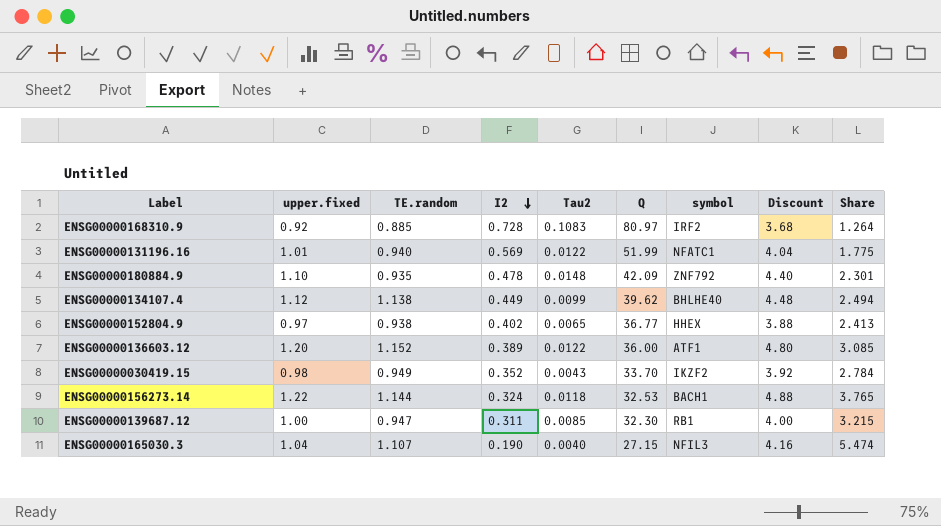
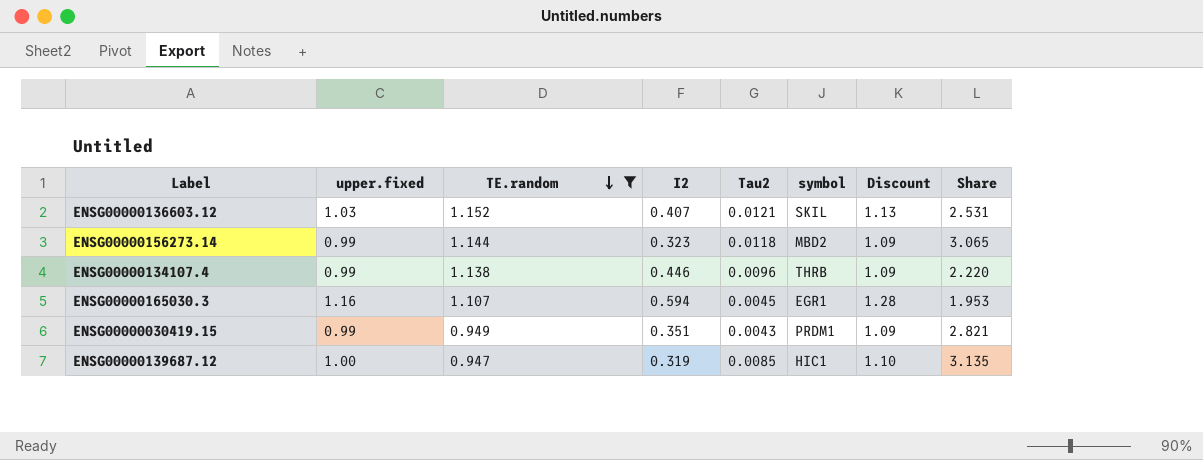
filter: none -> TE.random >= 0.947
row order: I2 descending -> TE.random descending
column Q | position: 6 -> none
column Discount | formula: [upper.fixed] * 4 -> [upper.fixed] * 1.1
ENSG00000136603.12 | upper.fixed: 1.20 -> 1.03
ENSG00000136603.12 | I2: 0.389 -> 0.407
ENSG00000136603.12 | Tau2: 0.0122 -> 0.0121
ENSG00000136603.12 | symbol: ATF1 -> SKIL
ENSG00000136603.12 | Share: 3.085 -> 2.531
ENSG00000156273.14 | upper.fixed: 1.22 -> 0.99
ENSG00000156273.14 | I2: 0.324 -> 0.323
ENSG00000156273.14 | symbol: BACH1 -> MBD2
ENSG00000156273.14 | Share: 3.765 -> 3.065
ENSG00000134107.4 | upper.fixed: 1.12 -> 0.99
ENSG00000134107.4 | I2: 0.449 -> 0.446
ENSG00000134107.4 | Tau2: 0.0099 -> 0.0096
ENSG00000134107.4 | symbol: BHLHE40 -> THRB
ENSG00000134107.4 | Share: 2.494 -> 2.220
ENSG00000165030.3 | upper.fixed: 1.04 -> 1.16
ENSG00000165030.3 | I2: 0.190 -> 0.594
ENSG00000165030.3 | Tau2: 0.0040 -> 0.0045
ENSG00000165030.3 | symbol: NFIL3 -> EGR1
ENSG00000165030.3 | Share: 5.474 -> 1.953
ENSG00000030419.15 | upper.fixed: 0.98 -> 0.99
ENSG00000030419.15 | I2: 0.352 -> 0.351
ENSG00000030419.15 | symbol: IKZF2 -> PRDM1
ENSG00000030419.15 | Share: 2.784 -> 2.821
ENSG00000139687.12 | I2: 0.311 -> 0.319
ENSG00000139687.12 | symbol: RB1 -> HIC1
ENSG00000139687.12 | Share: 3.215 -> 3.135

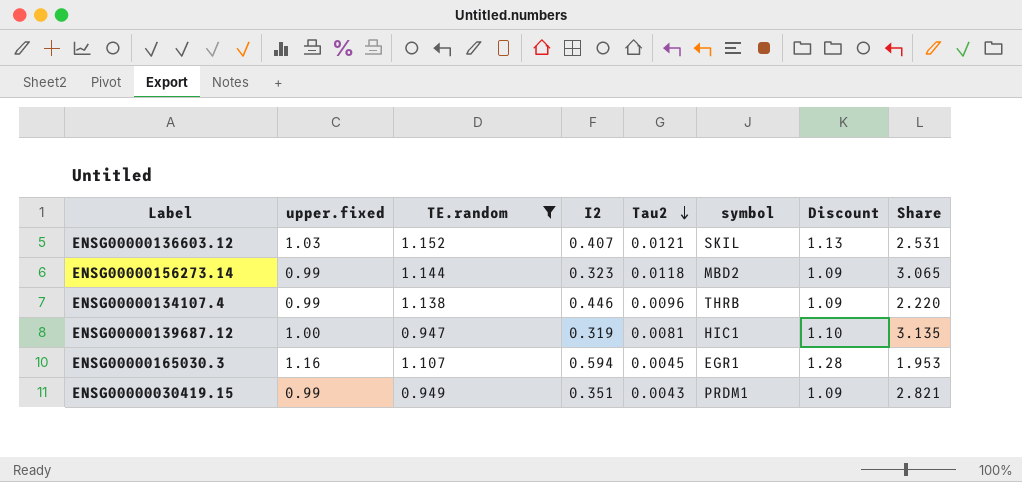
row order: TE.random descending -> Tau2 descending
ENSG00000139687.12 | Tau2: 0.0085 -> 0.0081

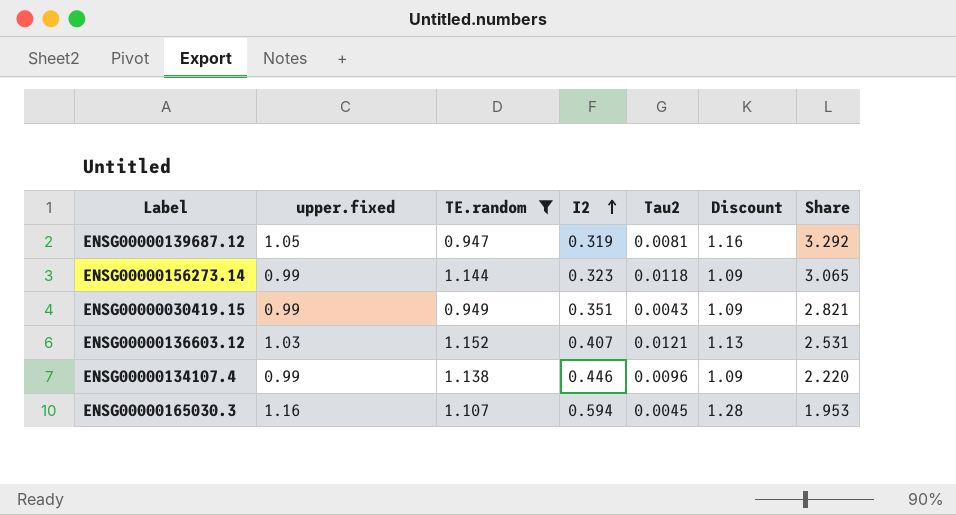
row order: Tau2 descending -> I2 ascending
column symbol | position: 6 -> none
ENSG00000139687.12 | upper.fixed: 1.00 -> 1.05
ENSG00000139687.12 | Discount: 1.10 -> 1.16
ENSG00000139687.12 | Share: 3.135 -> 3.292

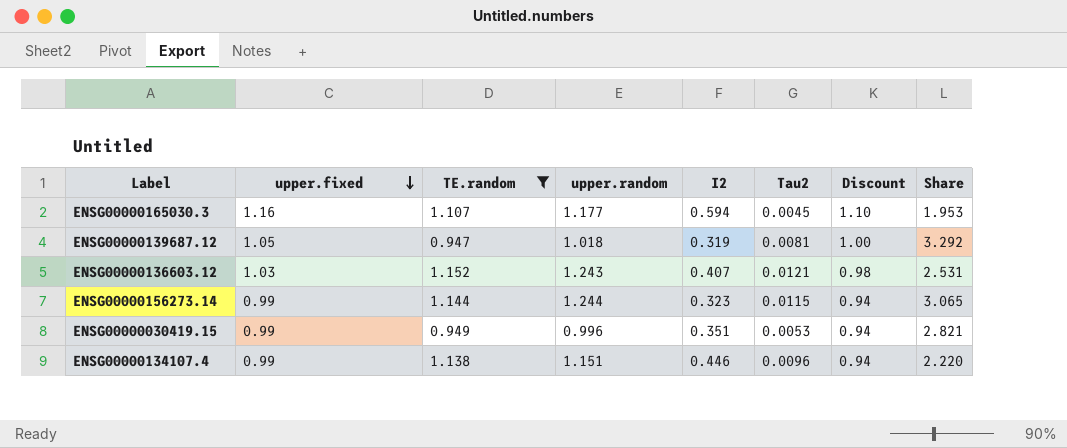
row order: I2 ascending -> upper.fixed descending
column upper.random | position: none -> 4
column Discount | formula: [upper.fixed] * 1.1 -> [upper.fixed] * 0.95
ENSG00000156273.14 | Tau2: 0.0118 -> 0.0115
ENSG00000030419.15 | Tau2: 0.0043 -> 0.0053

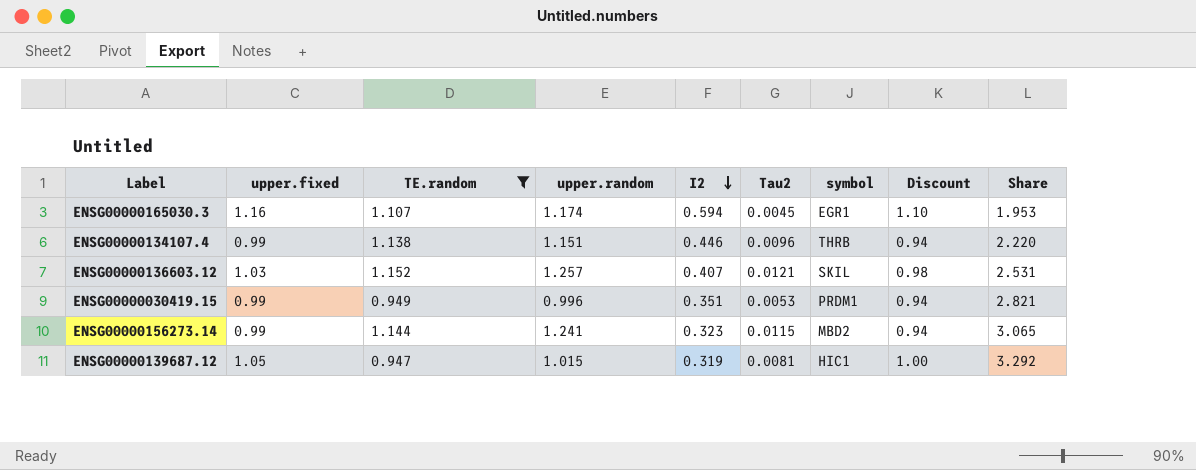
row order: upper.fixed descending -> I2 descending
column symbol | position: none -> 7
ENSG00000165030.3 | upper.random: 1.177 -> 1.174
ENSG00000136603.12 | upper.random: 1.243 -> 1.257
ENSG00000156273.14 | upper.random: 1.244 -> 1.241
ENSG00000139687.12 | upper.random: 1.018 -> 1.015

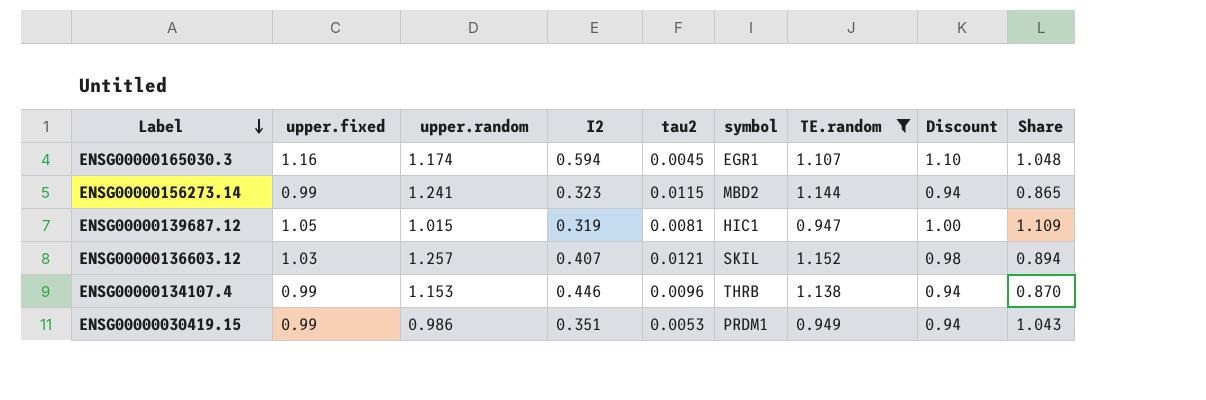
row order: I2 descending -> Label descending
column name: Tau2 -> tau2
column TE.random | position: 3 -> 7
column Share | formula: [upper.fixed] / [I2] -> [upper.fixed] / [TE.random]
ENSG00000134107.4 | upper.random: 1.151 -> 1.153
ENSG00000030419.15 | upper.random: 0.996 -> 0.986

